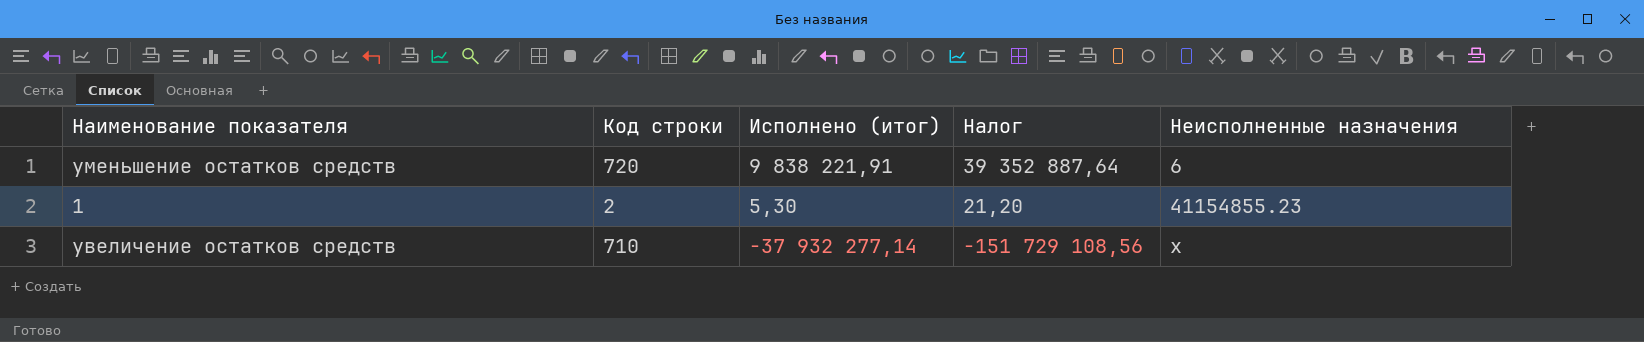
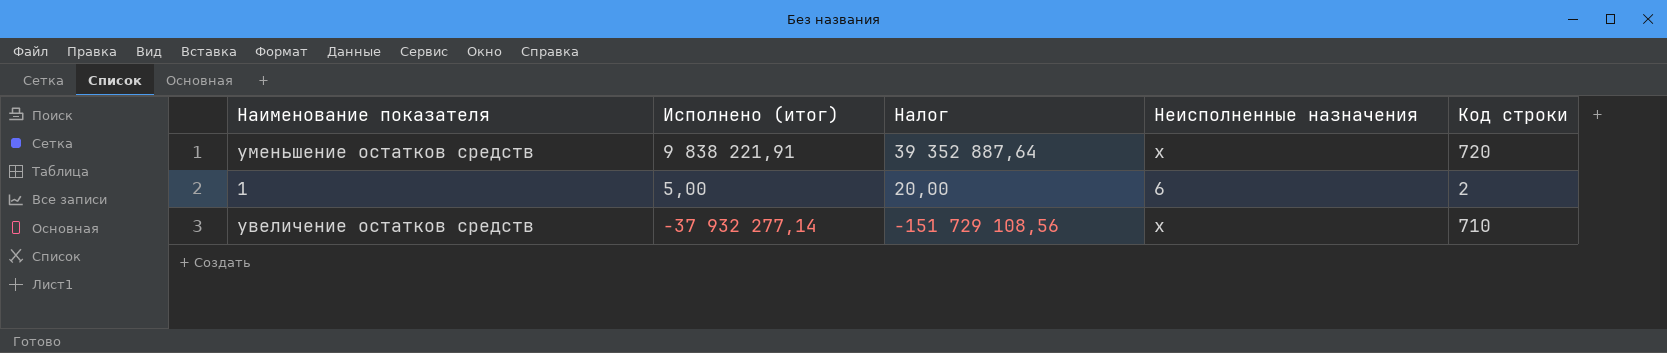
column Код строки | position: 2 -> 5
уменьшение остатков средств | Неисполненные назначения: 6 -> x
1 | Исполнено (итог): 5,30 -> 5,00
1 | Налог: 21,20 -> 20,00
1 | Неисполненные назначения: 41154855.23 -> 6

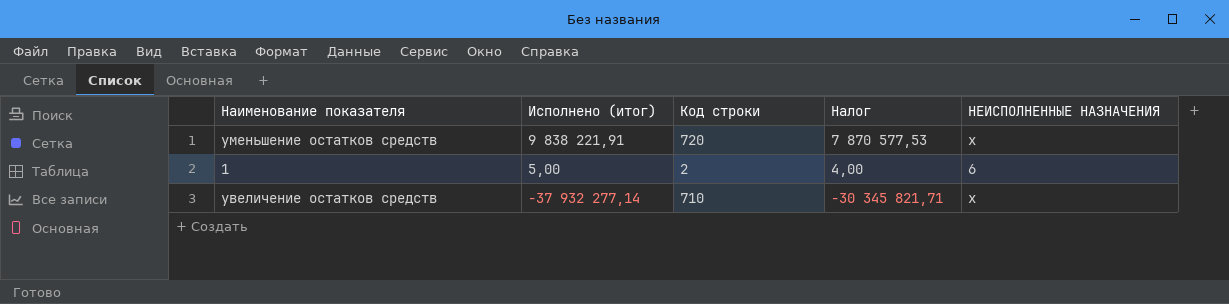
column Код строки | position: 5 -> 3
column Налог | formula: [Исполнено (итог)] * 4 -> [Исполнено (итог)] * 0,8
column name: Неисполненные назначения -> НЕИСПОЛНЕННЫЕ НАЗНАЧЕНИЯ

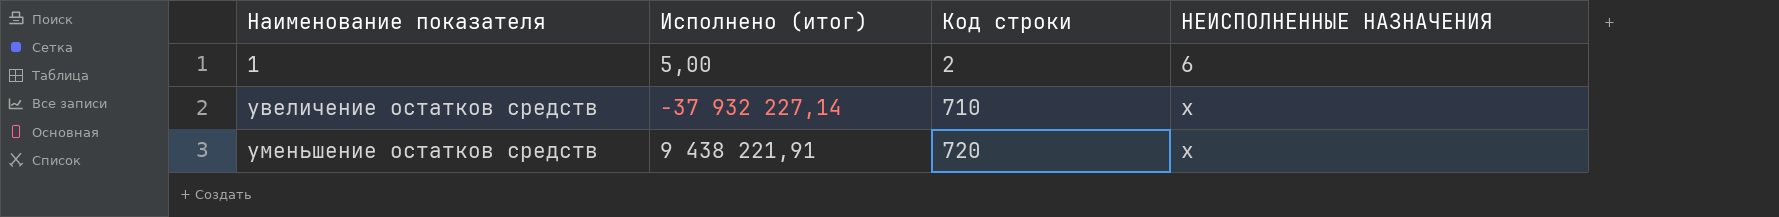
row order: Исполнено (итог) descending -> Наименование показателя ascending
column Налог | formula: [Исполнено (итог)] * 0,8 -> none
увеличение остатков средств | Исполнено (итог): -37 932 277,14 -> -37 932 227,14
уменьшение остатков средств | Исполнено (итог): 9 838 221,91 -> 9 438 221,91

